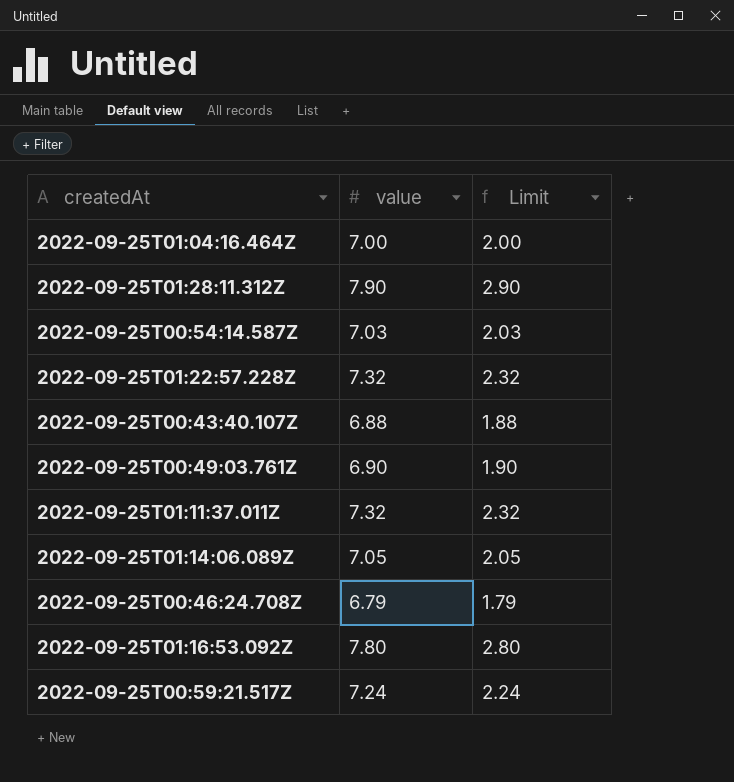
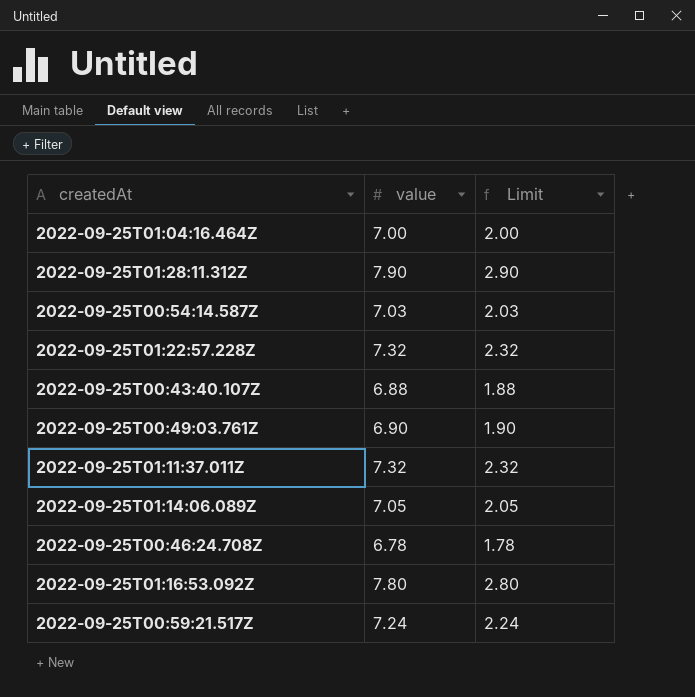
2022-09-25T00:46:24.708Z | value: 6.79 -> 6.78
2022-09-25T00:46:24.708Z | Limit: 1.79 -> 1.78

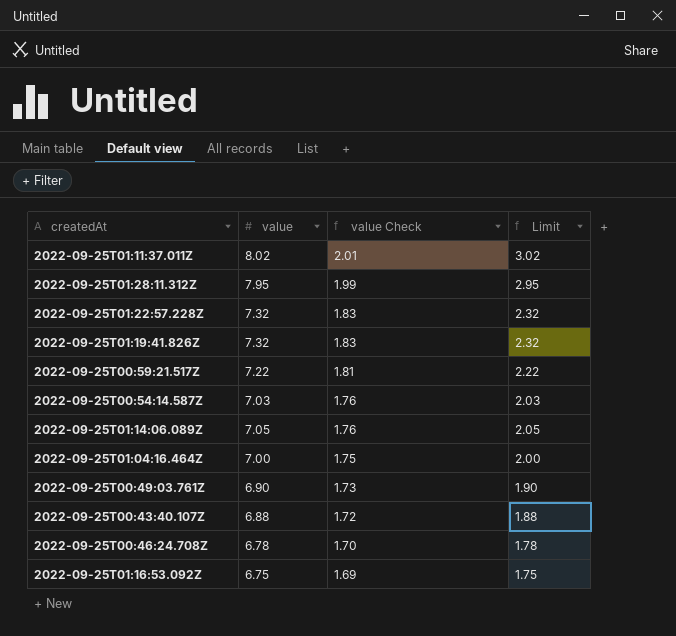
row order: none -> value Check descending
column value Check | formula: none -> [value] * 0.25
2022-09-25T01:11:37.011Z | value: 7.32 -> 8.02
2022-09-25T01:11:37.011Z | Limit: 2.32 -> 3.02
2022-09-25T01:28:11.312Z | value: 7.90 -> 7.95
2022-09-25T01:28:11.312Z | Limit: 2.90 -> 2.95
row 2022-09-25T01:19:41.826Z: none -> 7.32 | 1.83 | 2.32
2022-09-25T00:59:21.517Z | value: 7.24 -> 7.22
2022-09-25T00:59:21.517Z | Limit: 2.24 -> 2.22
2022-09-25T01:16:53.092Z | value: 7.80 -> 6.75
2022-09-25T01:16:53.092Z | Limit: 2.80 -> 1.75

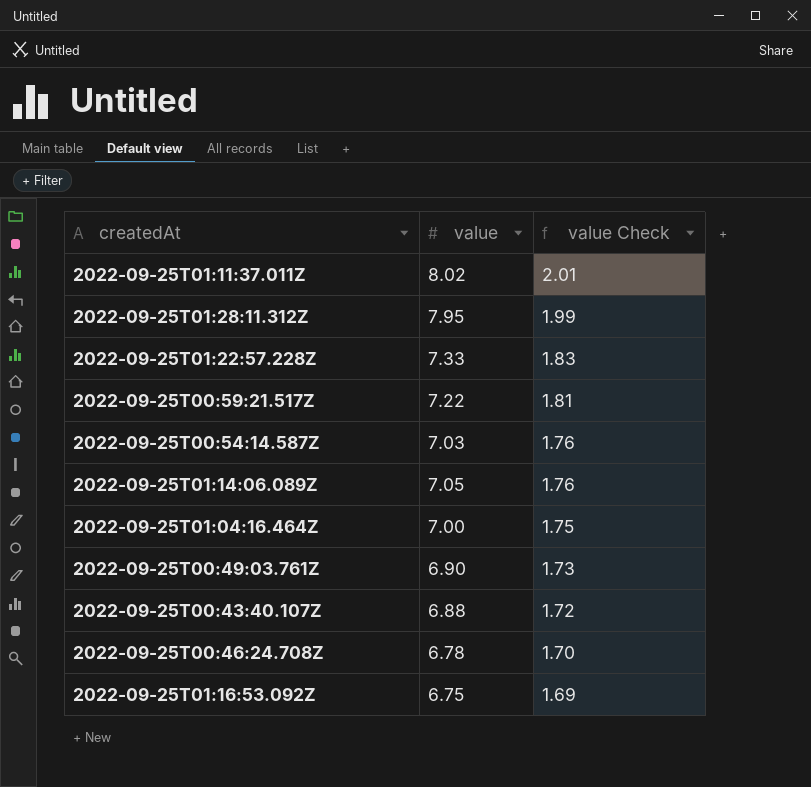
column Limit | formula: [value] - 5 -> none
row 2022-09-25T01:19:41.826Z: 7.32 | 1.83 | 2.32 -> none
2022-09-25T01:22:57.228Z | value: 7.32 -> 7.33

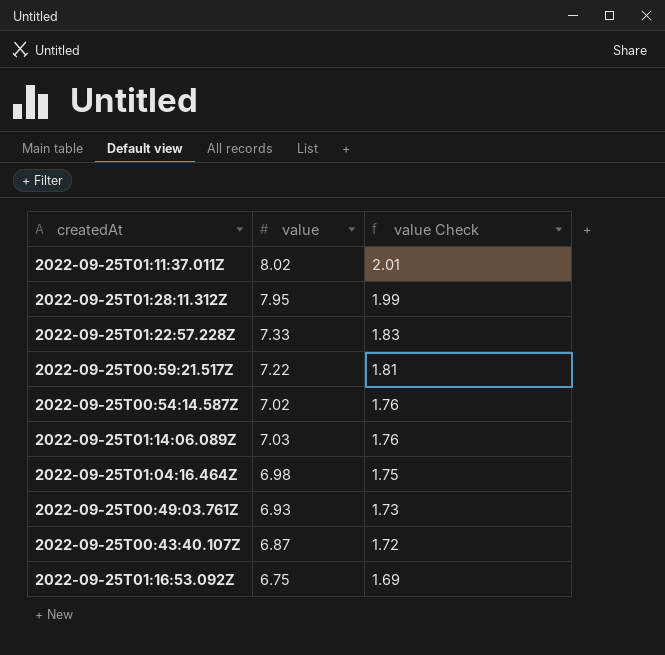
row 2022-09-25T00:46:24.708Z: 6.78 | 1.70 -> none
2022-09-25T00:54:14.587Z | value: 7.03 -> 7.02
2022-09-25T01:14:06.089Z | value: 7.05 -> 7.03
2022-09-25T01:04:16.464Z | value: 7.00 -> 6.98
2022-09-25T00:49:03.761Z | value: 6.90 -> 6.93
2022-09-25T00:43:40.107Z | value: 6.88 -> 6.87

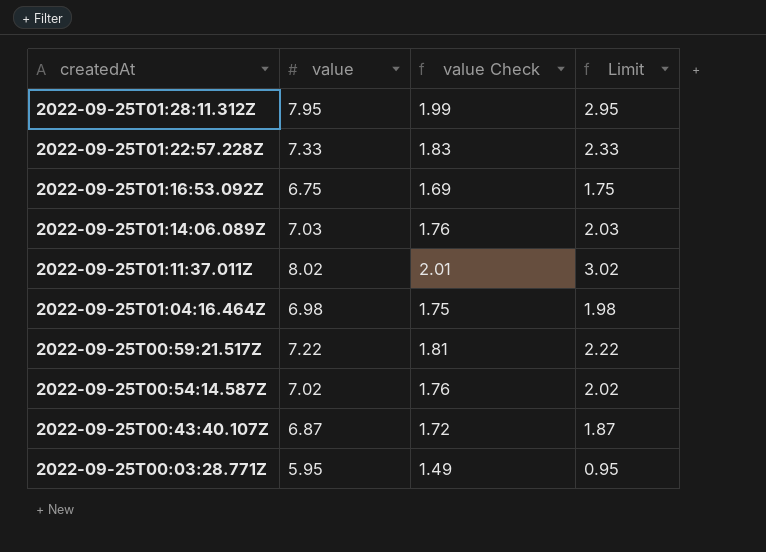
row order: value Check descending -> createdAt descending
column Limit | formula: none -> [value] - 5
row 2022-09-25T00:49:03.761Z: 6.93 | 1.73 -> none
row 2022-09-25T00:03:28.771Z: none -> 5.95 | 1.49 | 0.95

